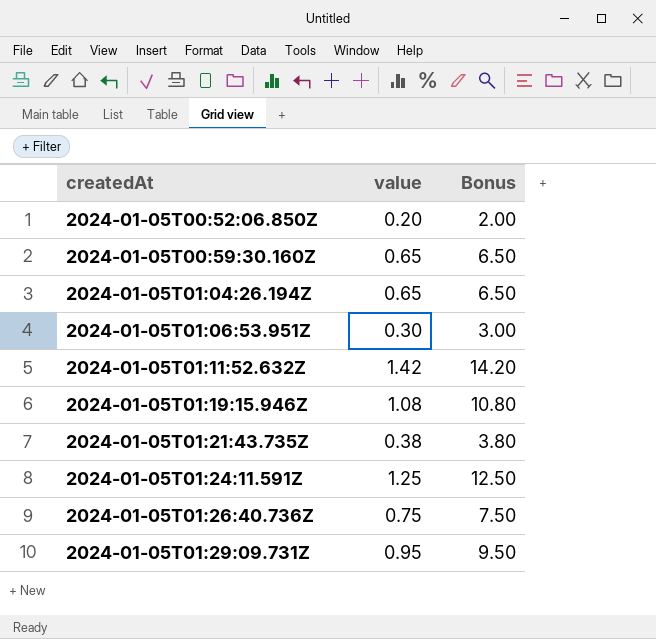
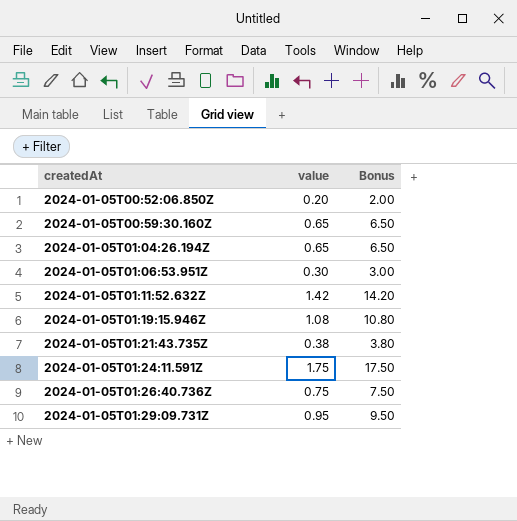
2024-01-05T01:24:11.591Z | value: 1.25 -> 1.75
2024-01-05T01:24:11.591Z | Bonus: 12.50 -> 17.50

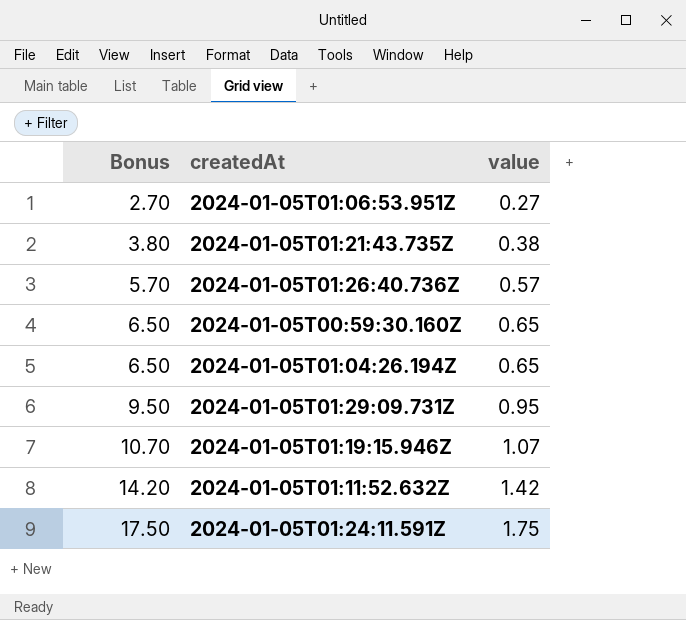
row order: createdAt ascending -> Bonus ascending
column Bonus | position: 3 -> 1
row 2024-01-05T00:52:06.850Z: 0.20 | 2.00 -> none
2024-01-05T01:06:53.951Z | Bonus: 3.00 -> 2.70
2024-01-05T01:06:53.951Z | value: 0.30 -> 0.27
2024-01-05T01:26:40.736Z | Bonus: 7.50 -> 5.70
2024-01-05T01:26:40.736Z | value: 0.75 -> 0.57
2024-01-05T01:19:15.946Z | Bonus: 10.80 -> 10.70
2024-01-05T01:19:15.946Z | value: 1.08 -> 1.07

